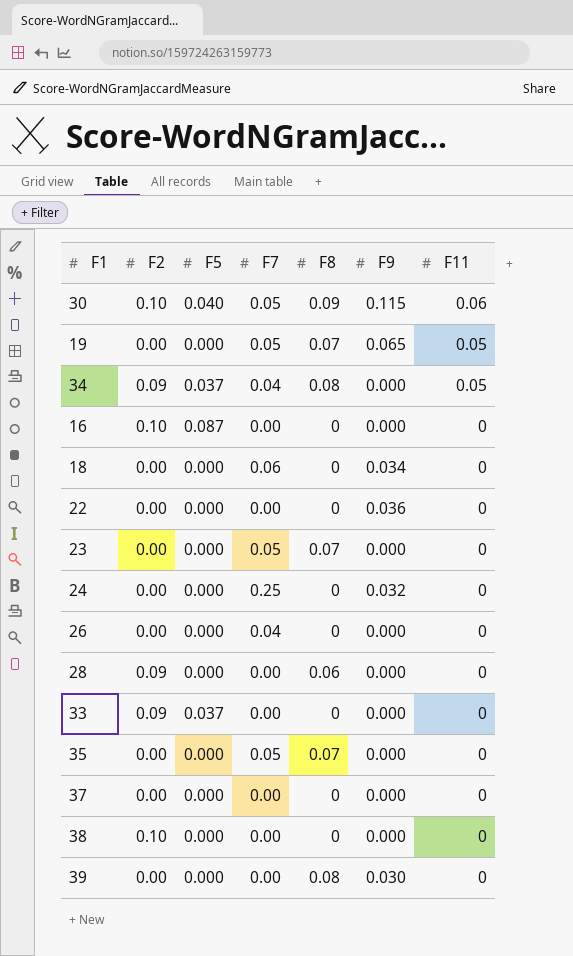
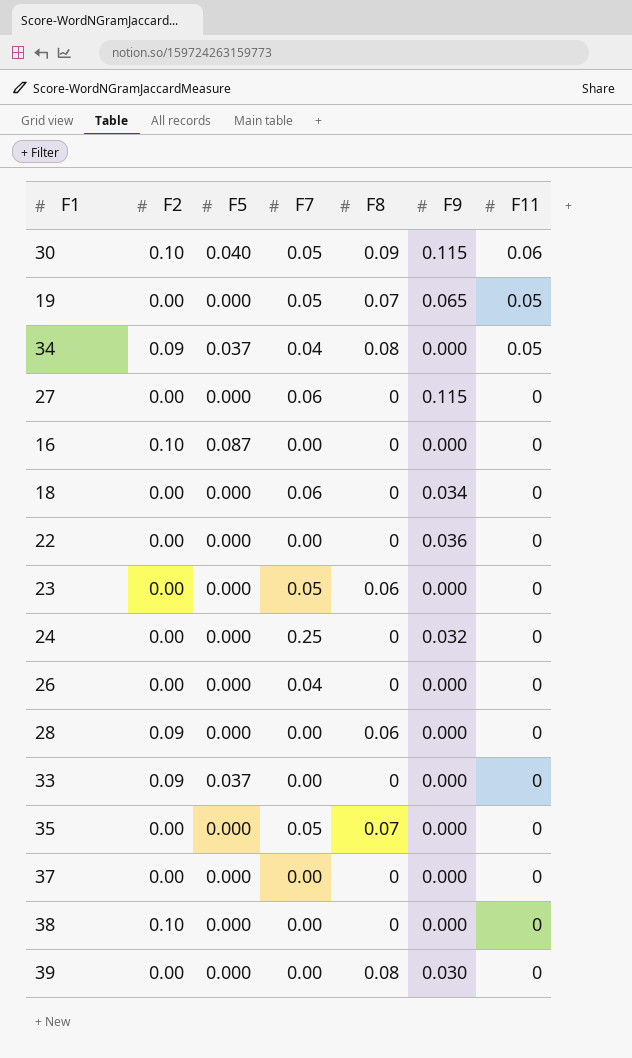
row 27: none -> 0.00 | 0.000 | 0.06 | 0 | 0.115 | 0
23 | F8: 0.07 -> 0.06

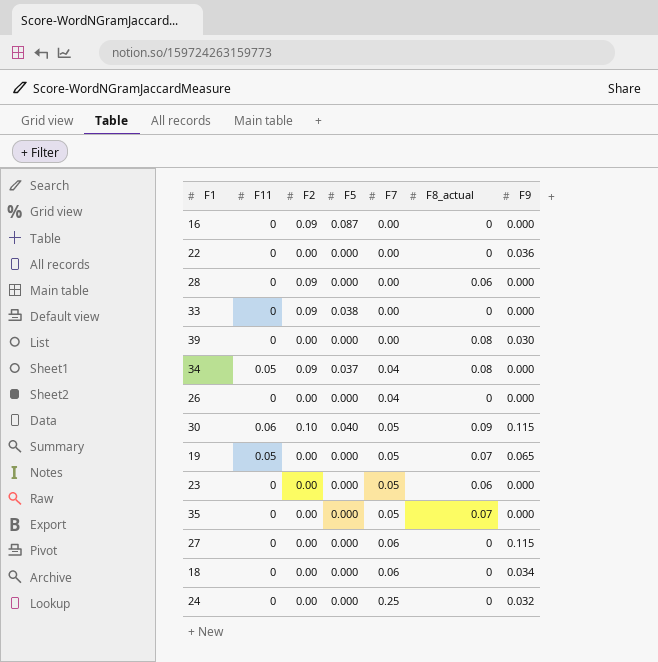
row order: F11 descending -> F7 ascending
column F11 | position: 7 -> 2
column name: F8 -> F8_actual
row 37: 0.00 | 0.000 | 0.00 | 0 | 0.000 | 0 -> none
row 38: 0.10 | 0.000 | 0.00 | 0 | 0.000 | 0 -> none
16 | F2: 0.10 -> 0.09
33 | F5: 0.037 -> 0.038

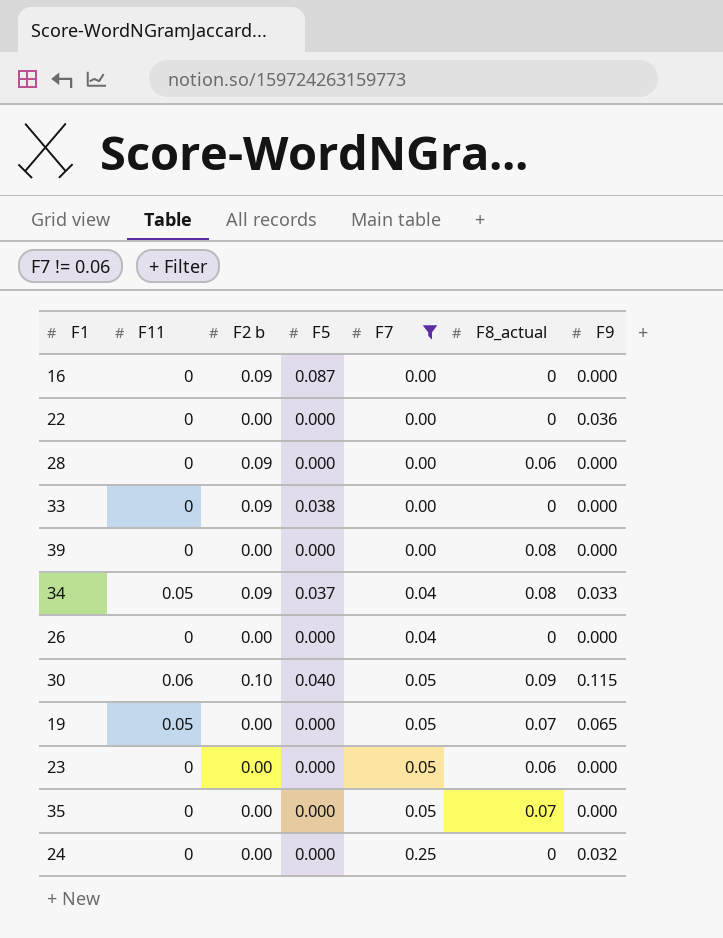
filter: none -> F7 != 0.06
column name: F2 -> F2 b
39 | F9: 0.030 -> 0.000
34 | F9: 0.000 -> 0.033

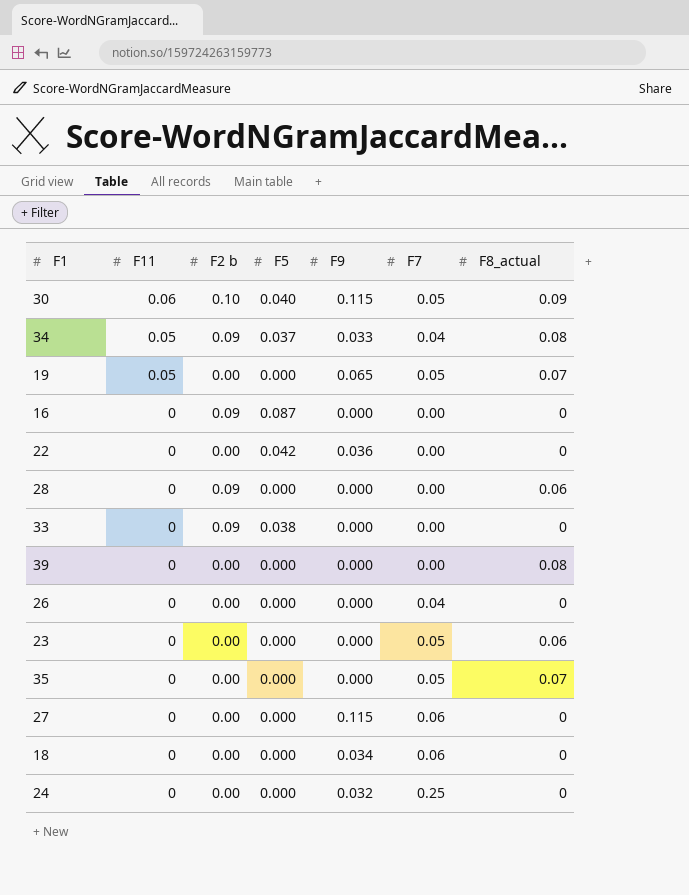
filter: F7 != 0.06 -> none
row order: F7 ascending -> F11 descending
column F9 | position: 7 -> 5
22 | F5: 0.000 -> 0.042

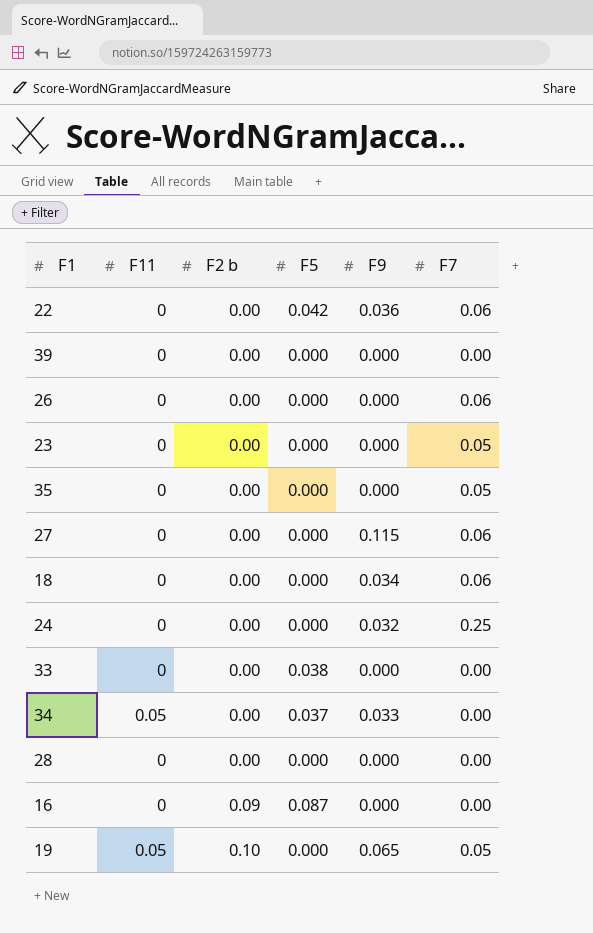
row order: F11 descending -> F2 b ascending
column F8_actual | position: 7 -> none
row 30: 0.06 | 0.10 | 0.040 | 0.115 | 0.05 | 0.09 -> none
22 | F7: 0.00 -> 0.06
26 | F7: 0.04 -> 0.06
33 | F2 b: 0.09 -> 0.00
34 | F2 b: 0.09 -> 0.00
34 | F7: 0.04 -> 0.00
28 | F2 b: 0.09 -> 0.00
19 | F2 b: 0.00 -> 0.10

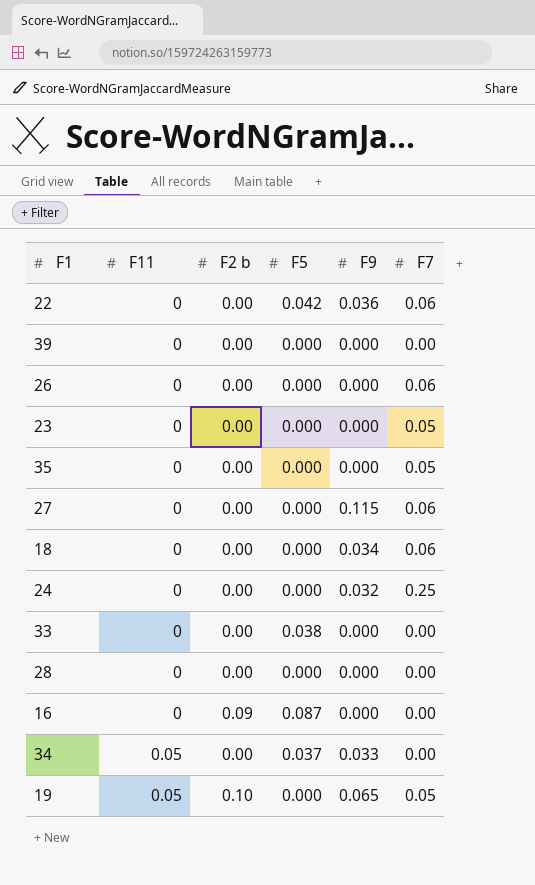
row order: F2 b ascending -> F11 ascending

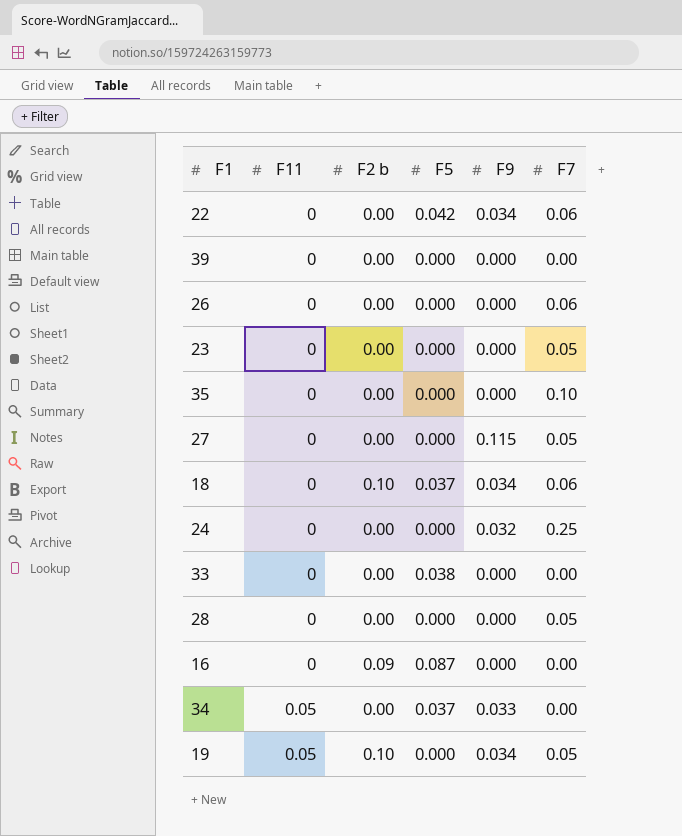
22 | F9: 0.036 -> 0.034
35 | F7: 0.05 -> 0.10
27 | F7: 0.06 -> 0.05
18 | F2 b: 0.00 -> 0.10
18 | F5: 0.000 -> 0.037
28 | F7: 0.00 -> 0.05
19 | F9: 0.065 -> 0.034

